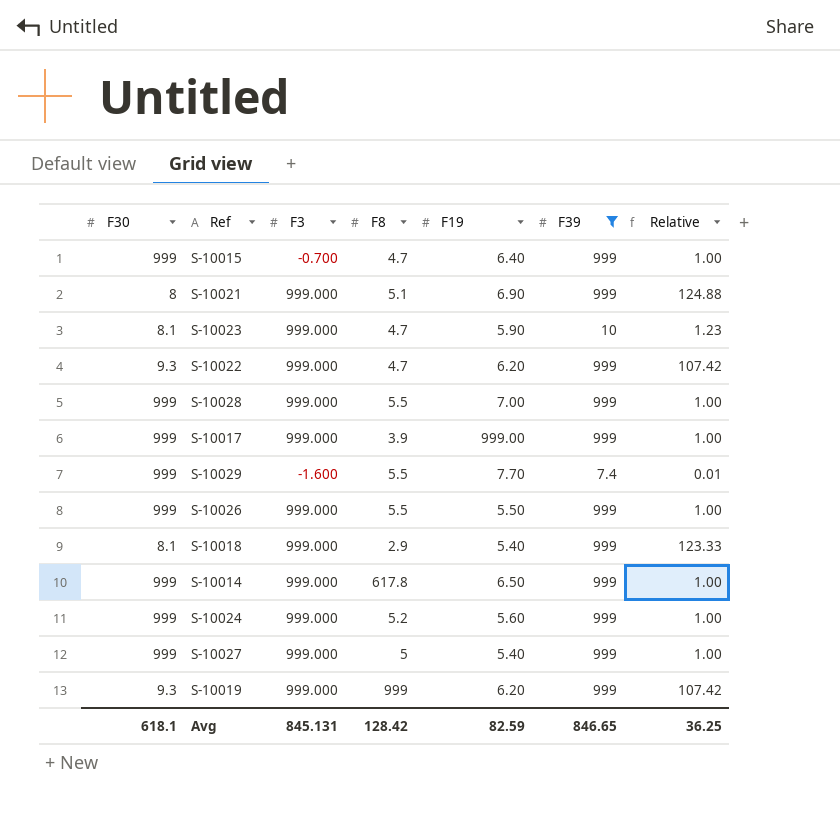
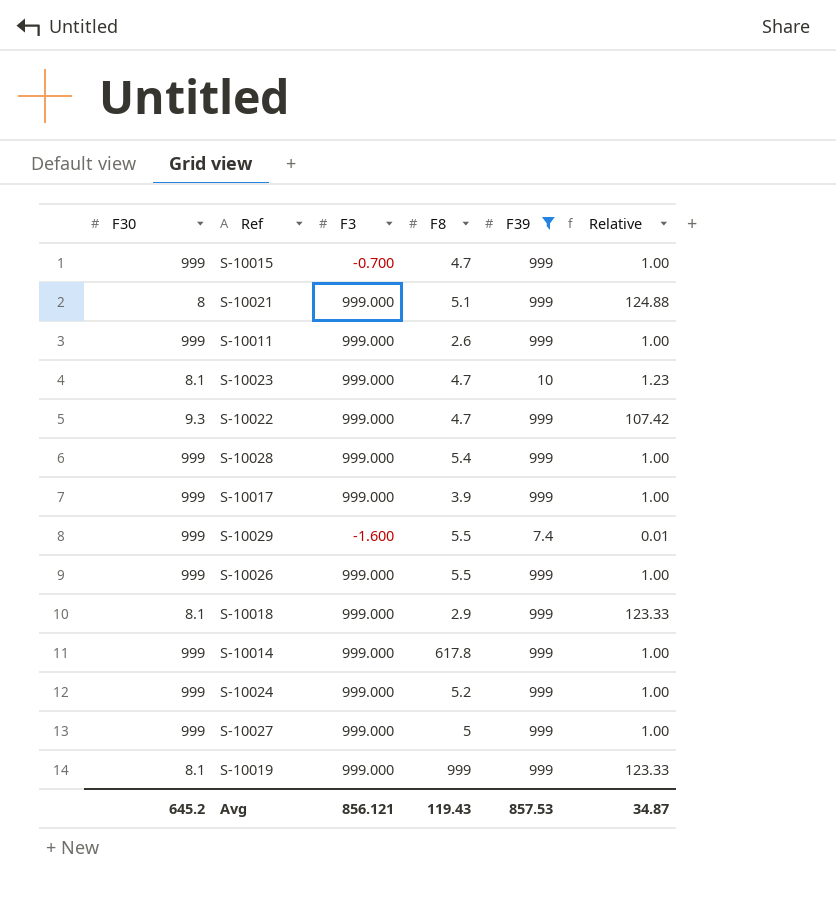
column F19 | position: 5 -> none
row S-10011: none -> 999 | 999.000 | 2.6 | 999 | 1.00
S-10028 | F8: 5.5 -> 5.4
S-10019 | F30: 9.3 -> 8.1
S-10019 | Relative: 107.42 -> 123.33
Avg | F30: 618.1 -> 645.2
Avg | F3: 845.131 -> 856.121
Avg | F8: 128.42 -> 119.43
Avg | F39: 846.65 -> 857.53
Avg | Relative: 36.25 -> 34.87

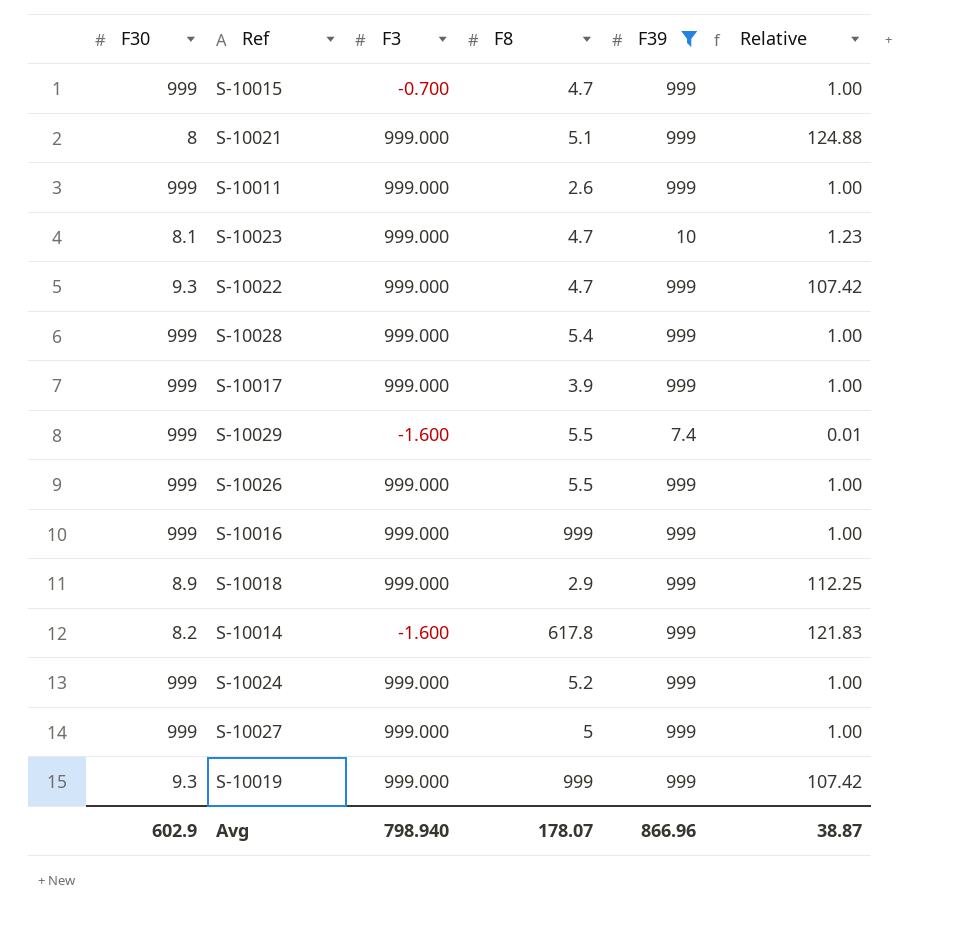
row S-10016: none -> 999 | 999.000 | 999 | 999 | 1.00
S-10018 | F30: 8.1 -> 8.9
S-10018 | Relative: 123.33 -> 112.25
S-10014 | F30: 999 -> 8.2
S-10014 | F3: 999.000 -> -1.600
S-10014 | Relative: 1.00 -> 121.83
S-10019 | F30: 8.1 -> 9.3
S-10019 | Relative: 123.33 -> 107.42
Avg | F30: 645.2 -> 602.9
Avg | F3: 856.121 -> 798.940
Avg | F8: 119.43 -> 178.07
Avg | F39: 857.53 -> 866.96
Avg | Relative: 34.87 -> 38.87

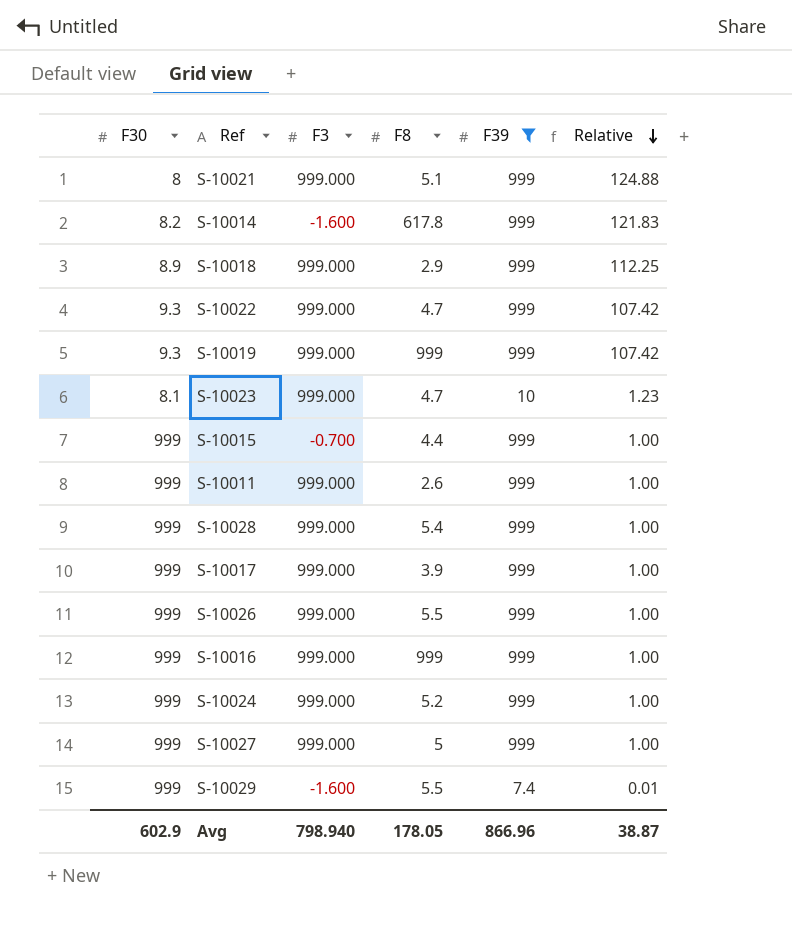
row order: none -> Relative descending
S-10015 | F8: 4.7 -> 4.4
Avg | F8: 178.07 -> 178.05

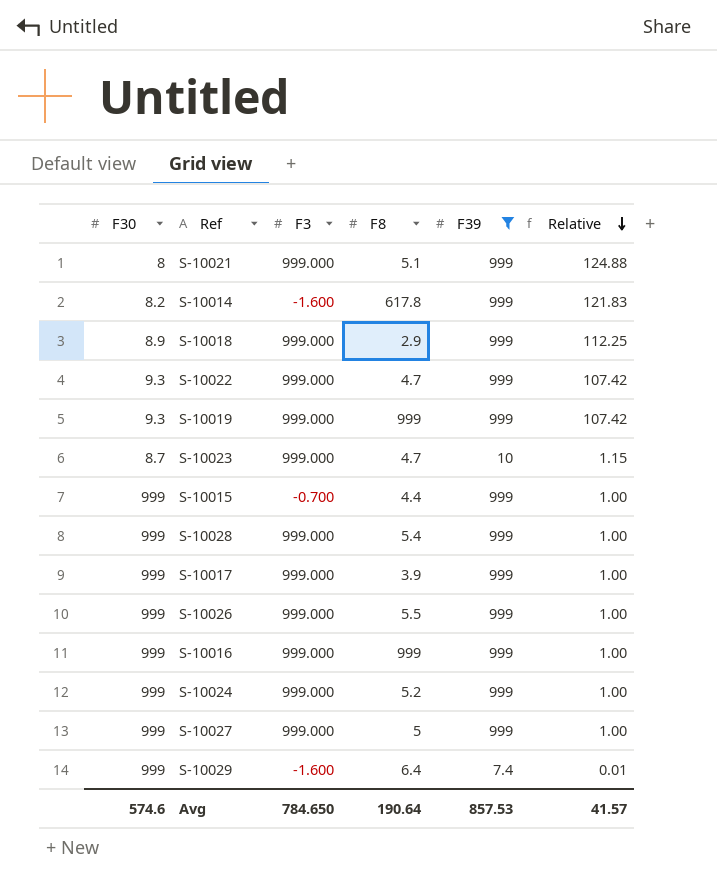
row S-10011: 999 | 999.000 | 2.6 | 999 | 1.00 -> none
S-10023 | F30: 8.1 -> 8.7
S-10023 | Relative: 1.23 -> 1.15
S-10029 | F8: 5.5 -> 6.4
Avg | F30: 602.9 -> 574.6
Avg | F3: 798.940 -> 784.650
Avg | F8: 178.05 -> 190.64
Avg | F39: 866.96 -> 857.53
Avg | Relative: 38.87 -> 41.57

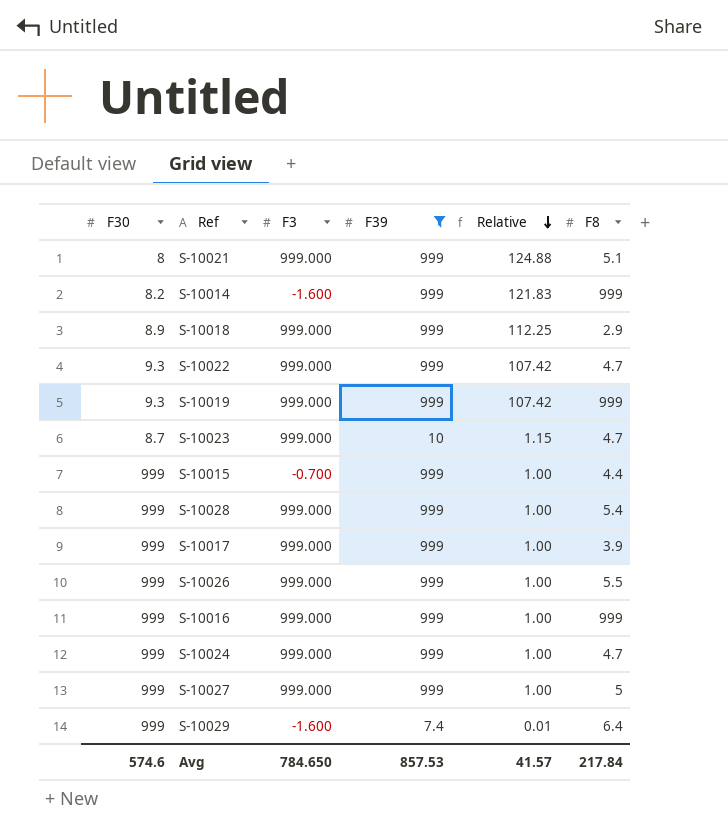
column F8 | position: 4 -> 6
S-10014 | F8: 617.8 -> 999
S-10024 | F8: 5.2 -> 4.7
Avg | F8: 190.64 -> 217.84

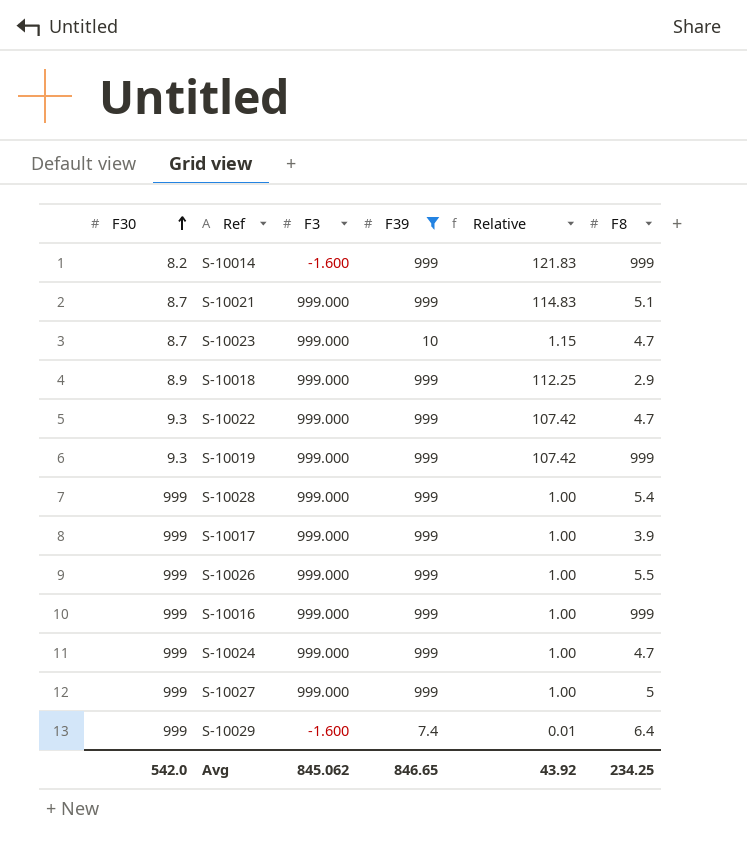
row order: Relative descending -> F30 ascending
row S-10015: 999 | -0.700 | 999 | 1.00 | 4.4 -> none
S-10021 | F30: 8 -> 8.7
S-10021 | Relative: 124.88 -> 114.83
Avg | F30: 574.6 -> 542.0
Avg | F3: 784.650 -> 845.062
Avg | F39: 857.53 -> 846.65
Avg | Relative: 41.57 -> 43.92
Avg | F8: 217.84 -> 234.25

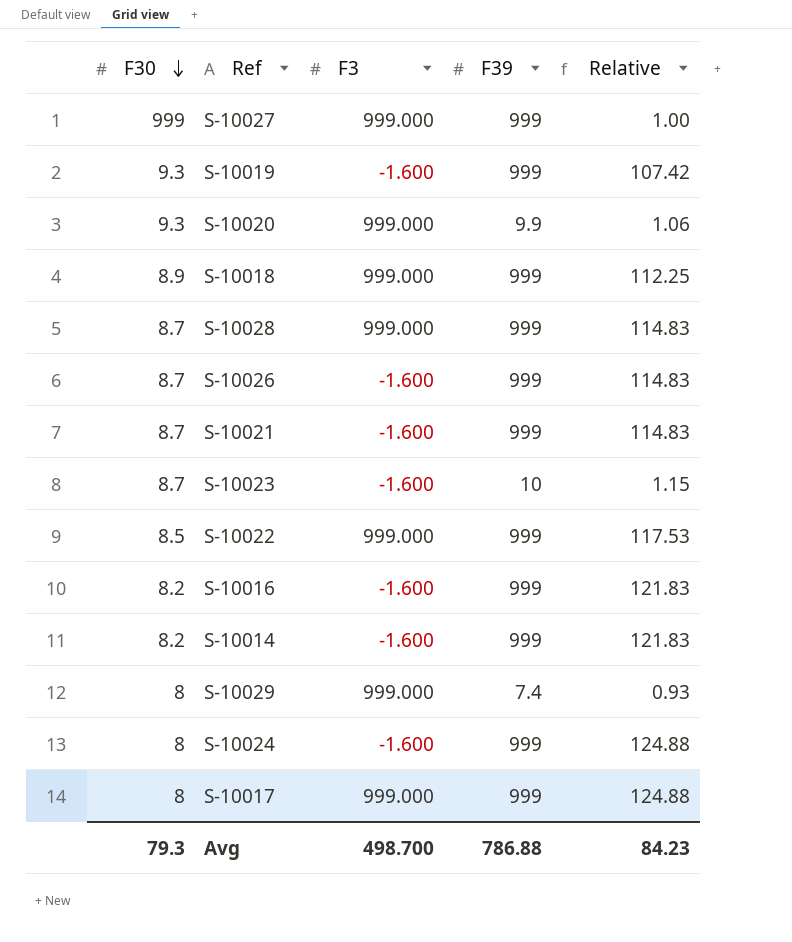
filter: F39 != 9.9 -> none
row order: F30 ascending -> F30 descending
column F8 | position: 6 -> none
S-10019 | F3: 999.000 -> -1.600
S-10028 | F30: 999 -> 8.7
S-10028 | Relative: 1.00 -> 114.83
S-10026 | F30: 999 -> 8.7
S-10026 | F3: 999.000 -> -1.600
S-10026 | Relative: 1.00 -> 114.83
S-10021 | F3: 999.000 -> -1.600
S-10023 | F3: 999.000 -> -1.600
S-10022 | F30: 9.3 -> 8.5
S-10022 | Relative: 107.42 -> 117.53
S-10016 | F30: 999 -> 8.2
S-10016 | F3: 999.000 -> -1.600
S-10016 | Relative: 1.00 -> 121.83
S-10029 | F30: 999 -> 8
S-10029 | F3: -1.600 -> 999.000
S-10029 | Relative: 0.01 -> 0.93
S-10024 | F30: 999 -> 8
S-10024 | F3: 999.000 -> -1.600
S-10024 | Relative: 1.00 -> 124.88
S-10017 | F30: 999 -> 8
S-10017 | Relative: 1.00 -> 124.88
Avg | F30: 542.0 -> 79.3
Avg | F3: 845.062 -> 498.700
Avg | F39: 846.65 -> 786.88
Avg | Relative: 43.92 -> 84.23

